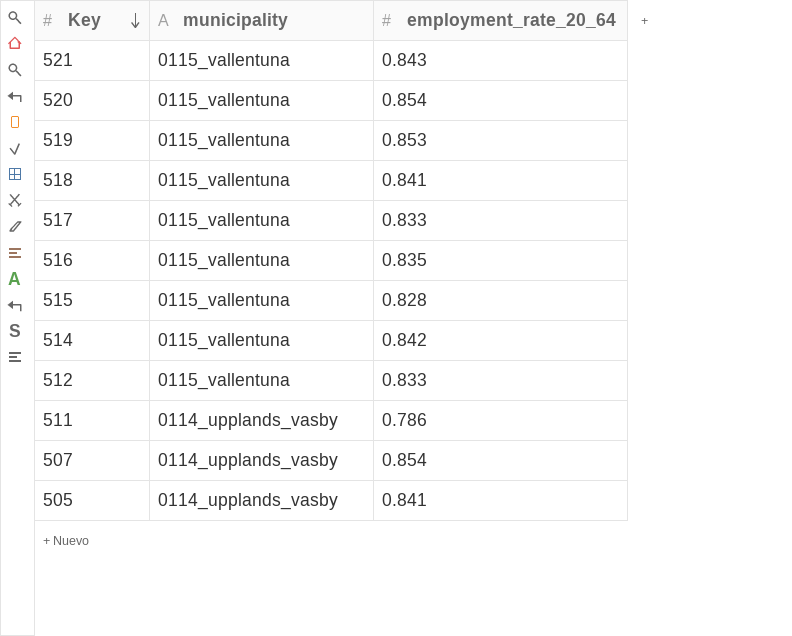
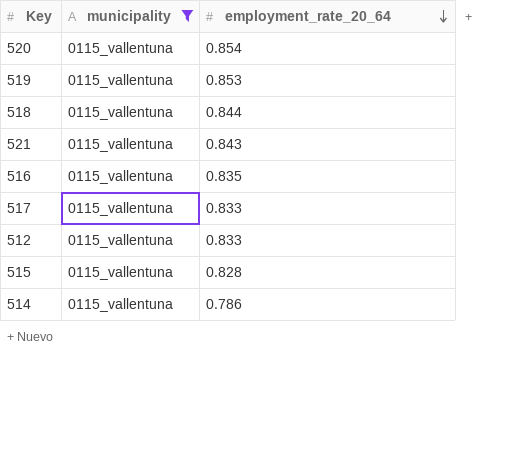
filter: none -> municipality = 0115_vallentuna
row order: Key descending -> employment_rate_20_64 descending
518 | employment_rate_20_64: 0.841 -> 0.844
514 | employment_rate_20_64: 0.842 -> 0.786

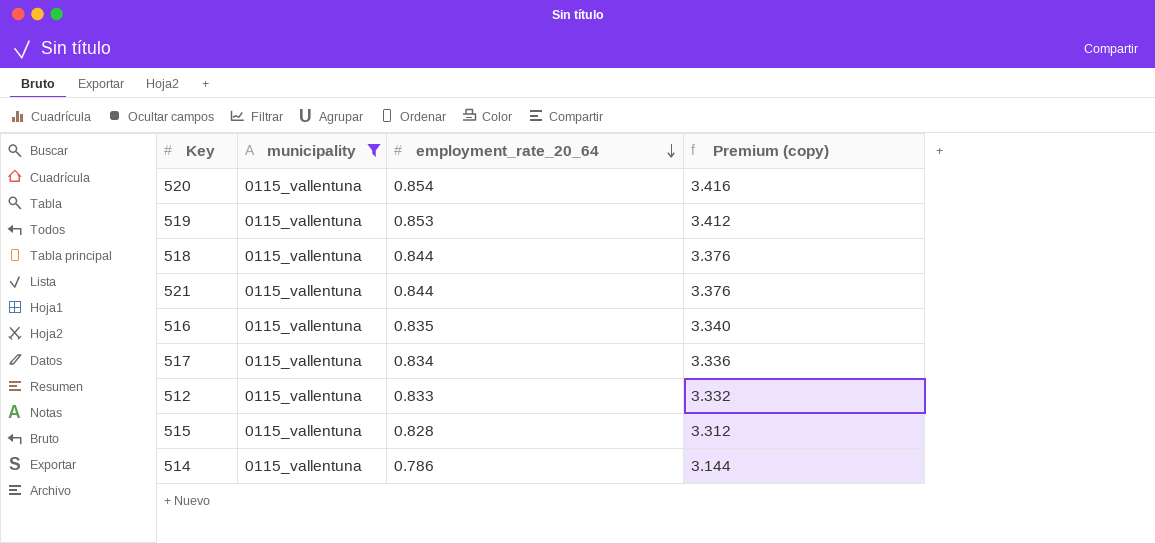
column Premium (copy) | formula: none -> [employment_rate_20_64] * 4
521 | employment_rate_20_64: 0.843 -> 0.844
517 | employment_rate_20_64: 0.833 -> 0.834

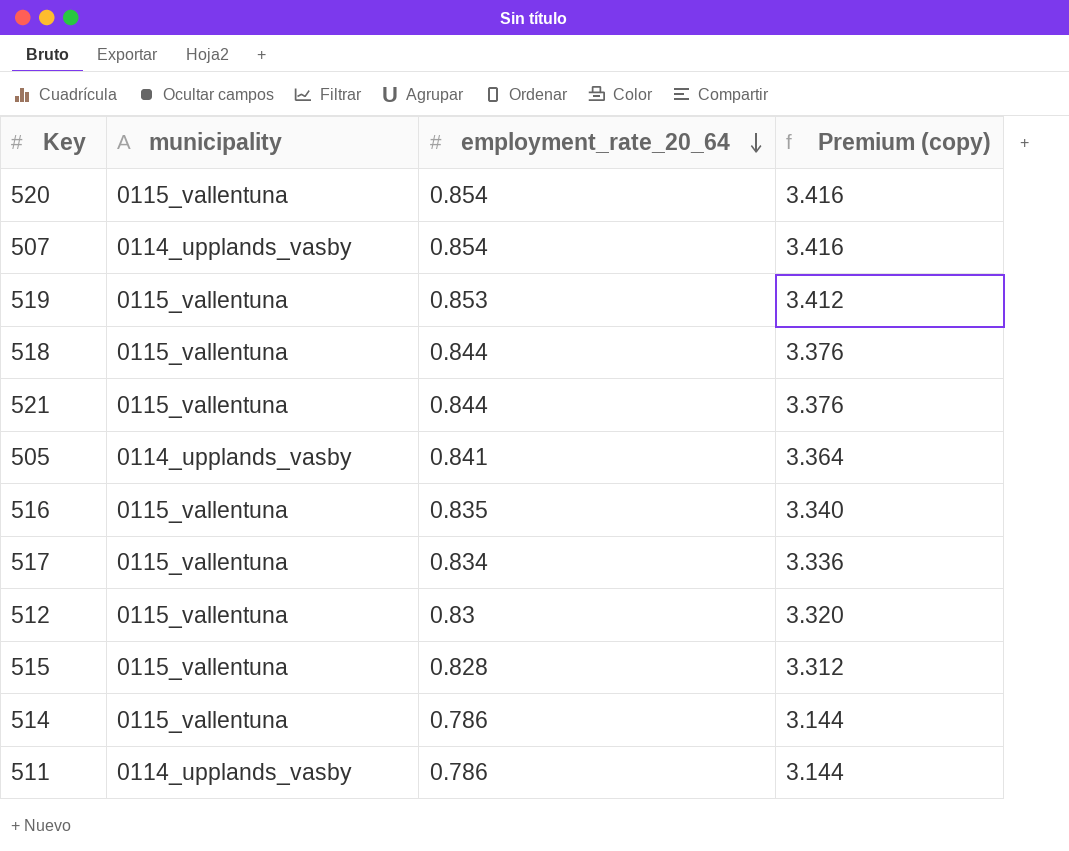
filter: municipality = 0115_vallentuna -> none
512 | employment_rate_20_64: 0.833 -> 0.83
512 | Premium (copy): 3.332 -> 3.320

